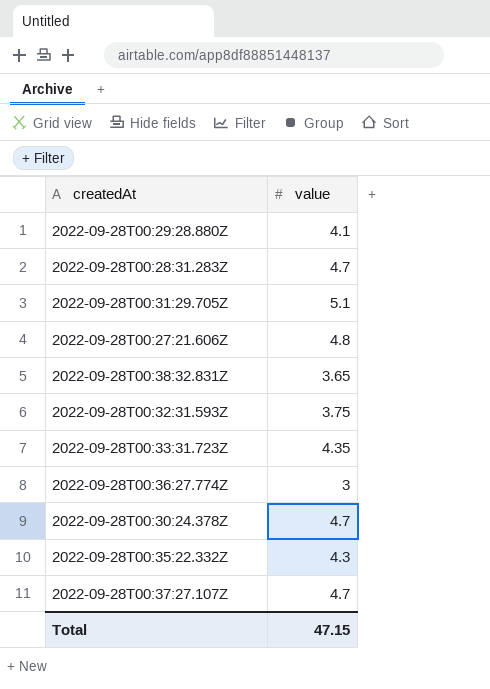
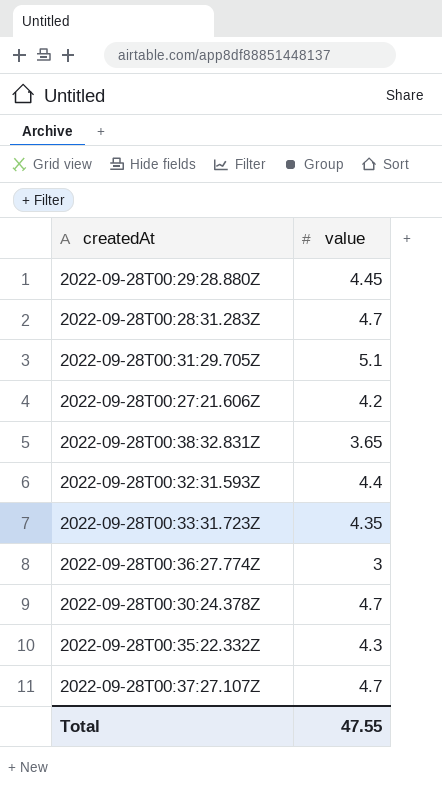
2022-09-28T00:29:28.880Z | value: 4.1 -> 4.45
2022-09-28T00:27:21.606Z | value: 4.8 -> 4.2
2022-09-28T00:32:31.593Z | value: 3.75 -> 4.4
Total | value: 47.15 -> 47.55

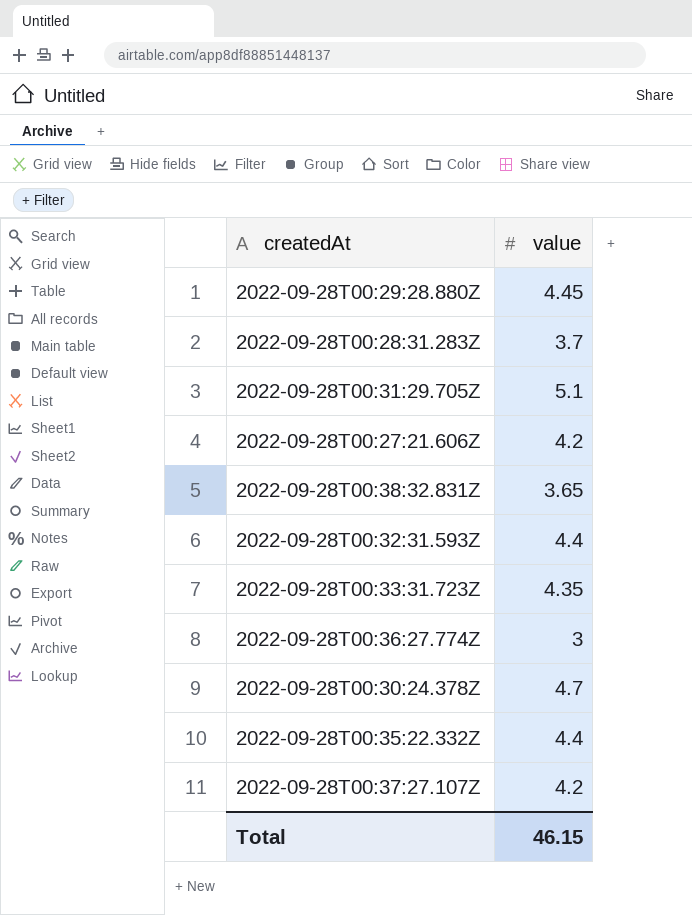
2022-09-28T00:28:31.283Z | value: 4.7 -> 3.7
2022-09-28T00:35:22.332Z | value: 4.3 -> 4.4
2022-09-28T00:37:27.107Z | value: 4.7 -> 4.2
Total | value: 47.55 -> 46.15

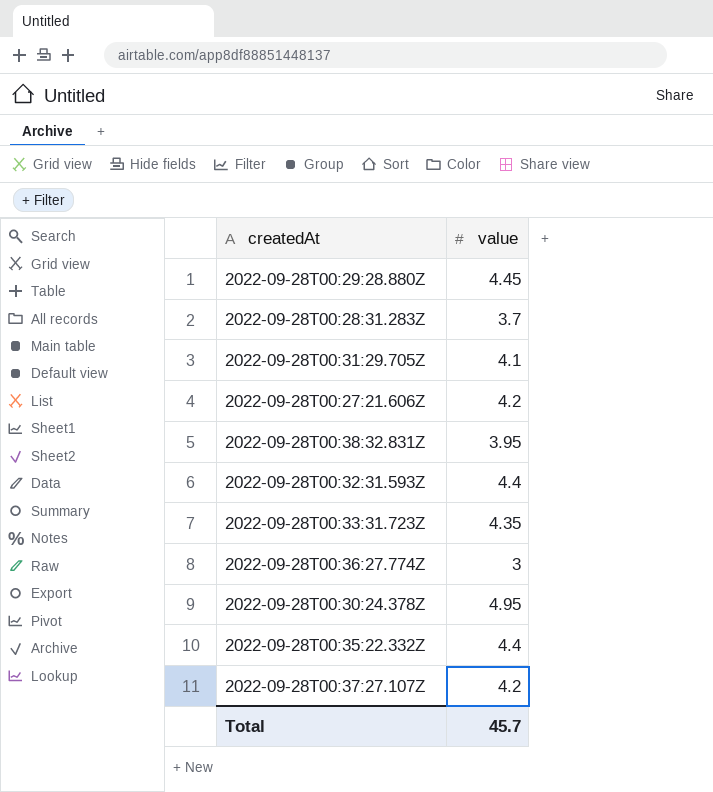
2022-09-28T00:31:29.705Z | value: 5.1 -> 4.1
2022-09-28T00:38:32.831Z | value: 3.65 -> 3.95
2022-09-28T00:30:24.378Z | value: 4.7 -> 4.95
Total | value: 46.15 -> 45.7

